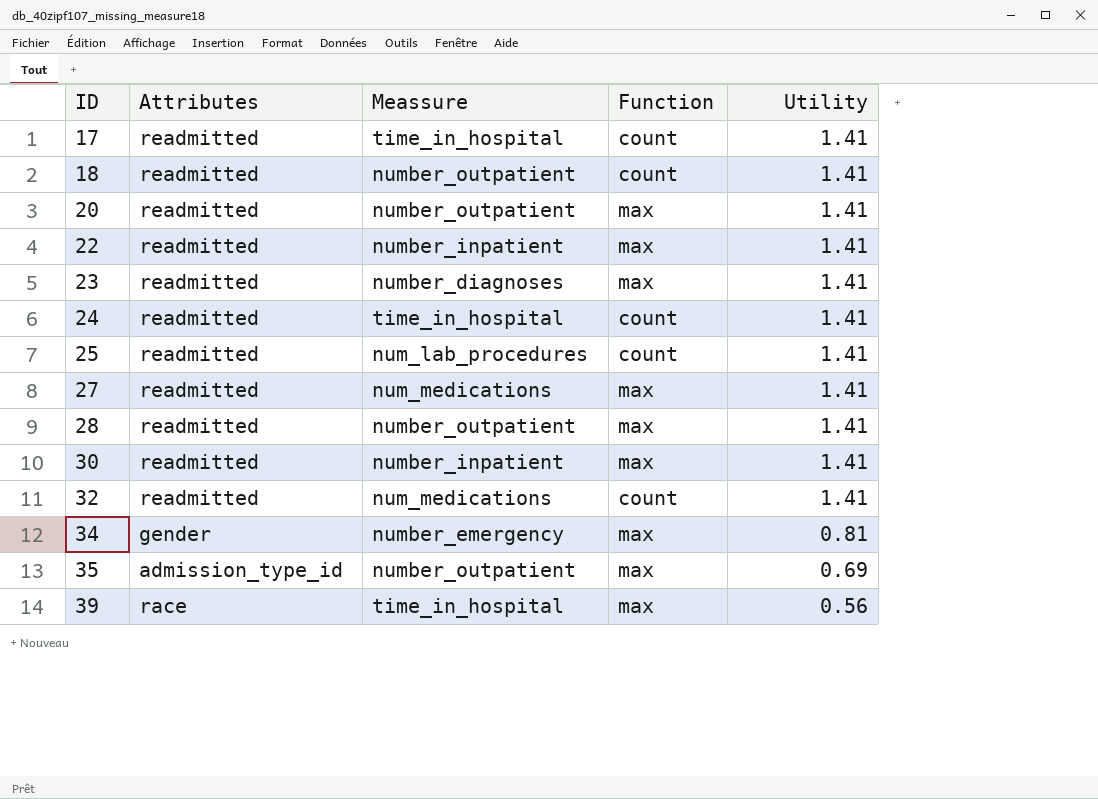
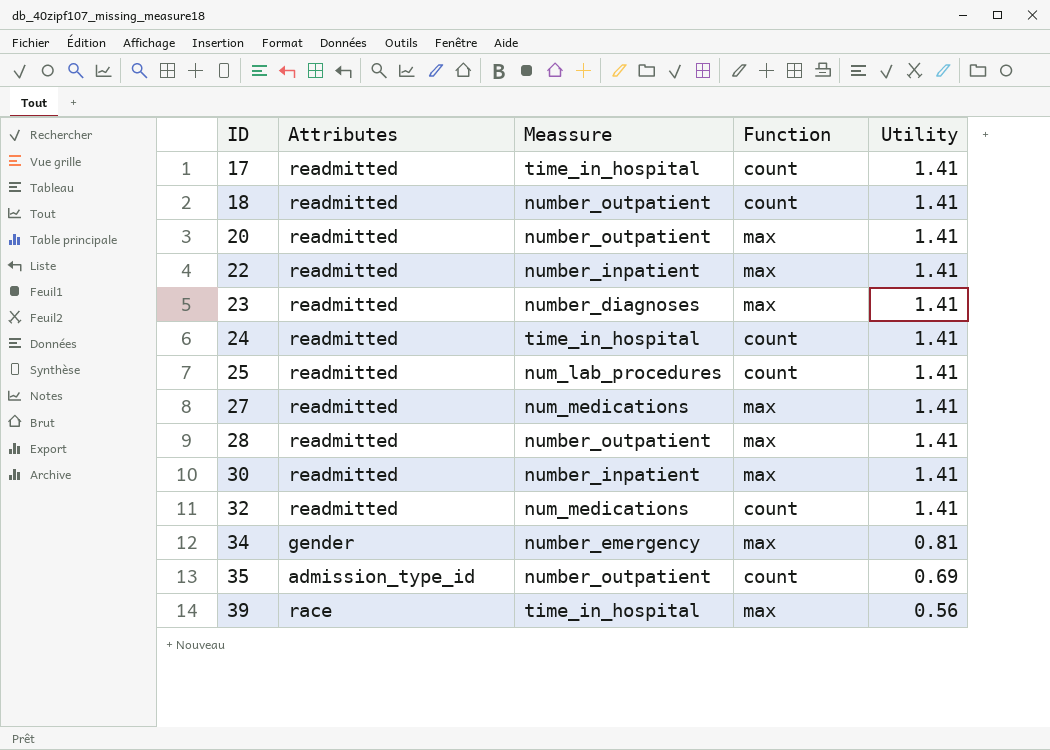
35 | Function: max -> count

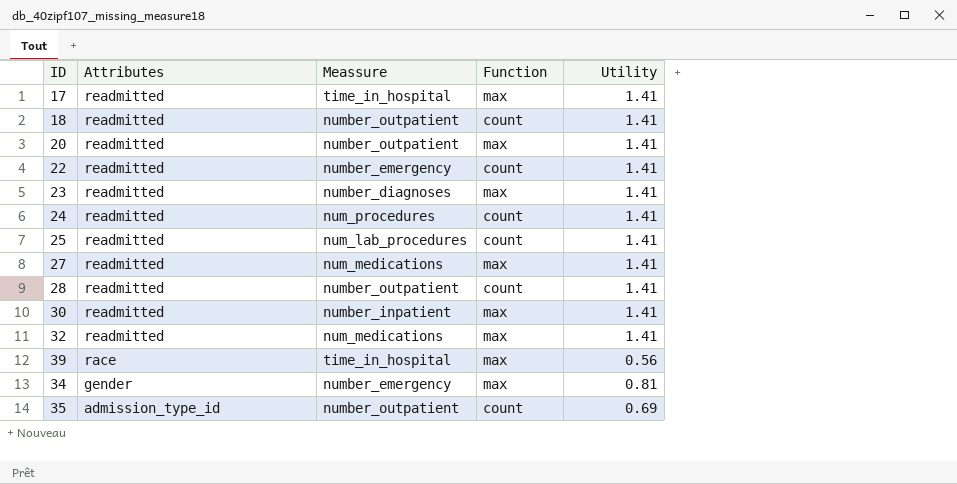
row order: ID ascending -> Attributes descending
17 | Function: count -> max
22 | Meassure: number_inpatient -> number_emergency
22 | Function: max -> count
24 | Meassure: time_in_hospital -> num_procedures
28 | Function: max -> count
32 | Function: count -> max

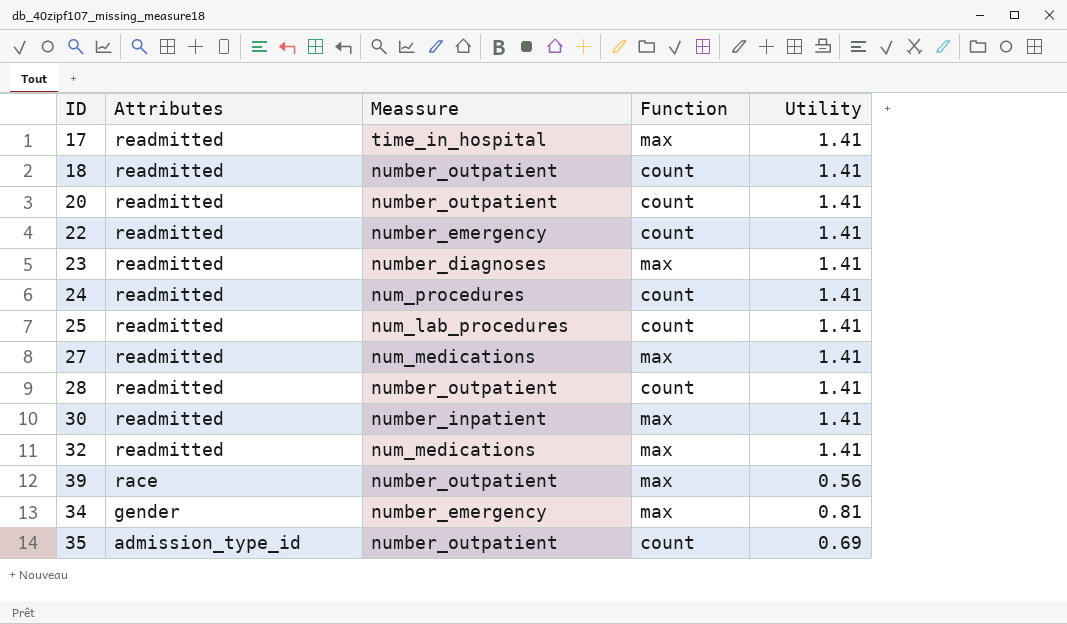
20 | Function: max -> count
39 | Meassure: time_in_hospital -> number_outpatient

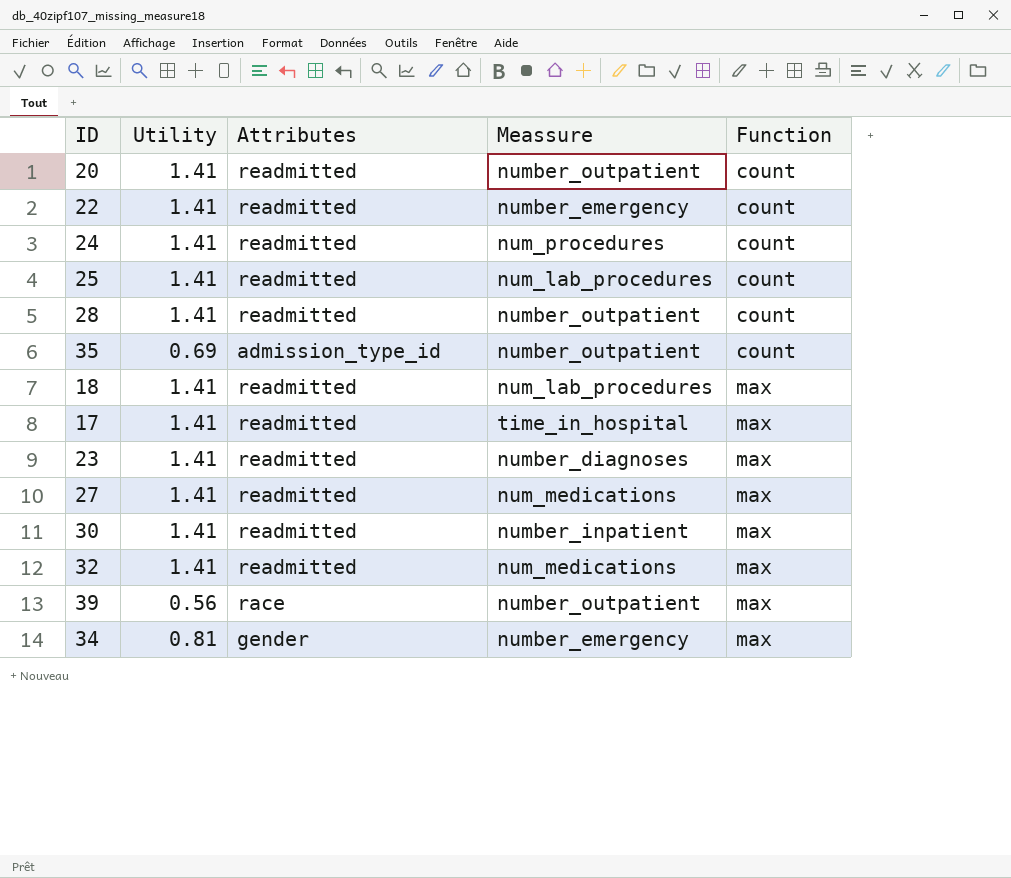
row order: Attributes descending -> Function ascending
column Utility | position: 5 -> 2
18 | Meassure: number_outpatient -> num_lab_procedures
18 | Function: count -> max

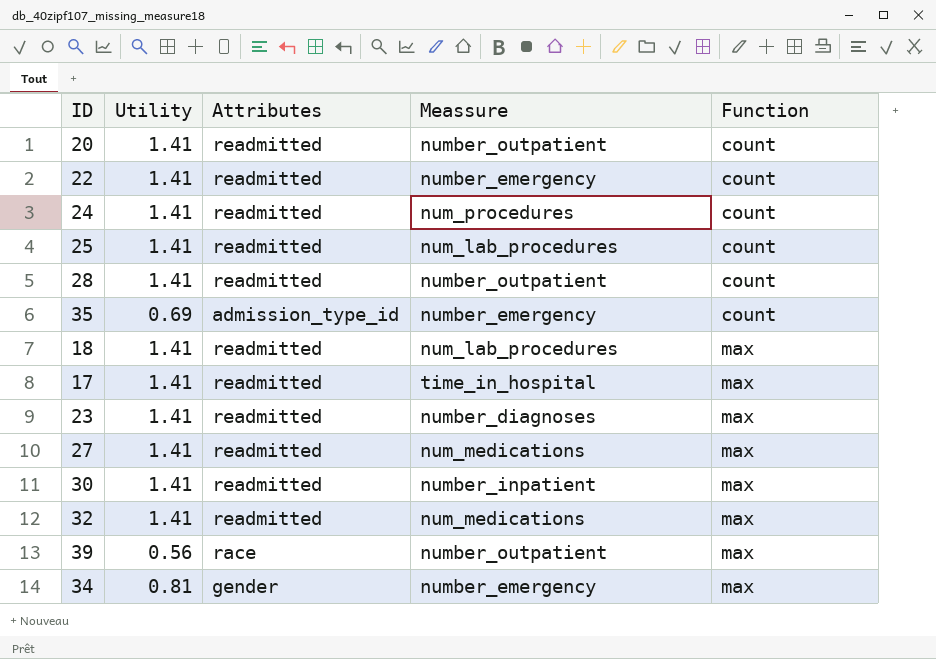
35 | Meassure: number_outpatient -> number_emergency

